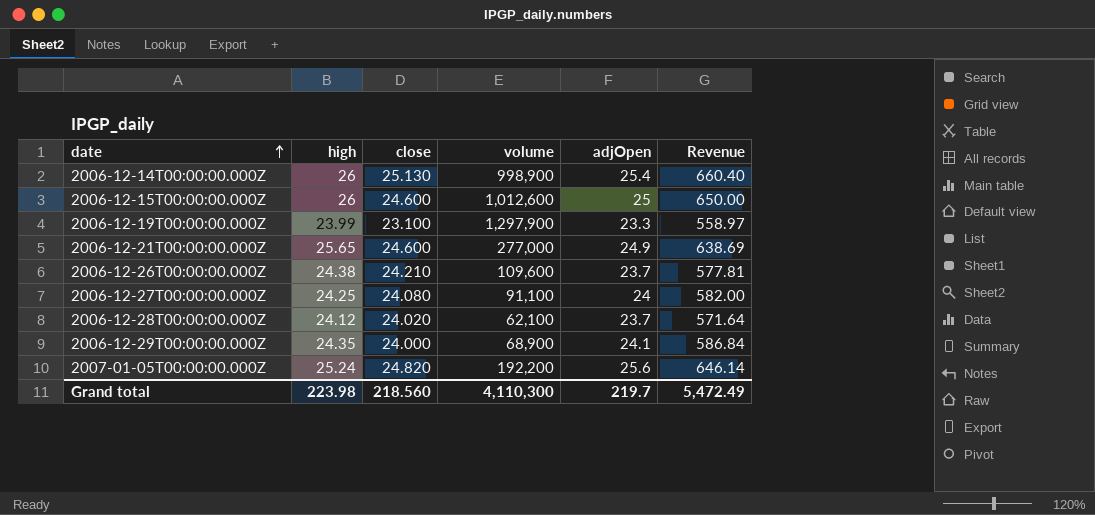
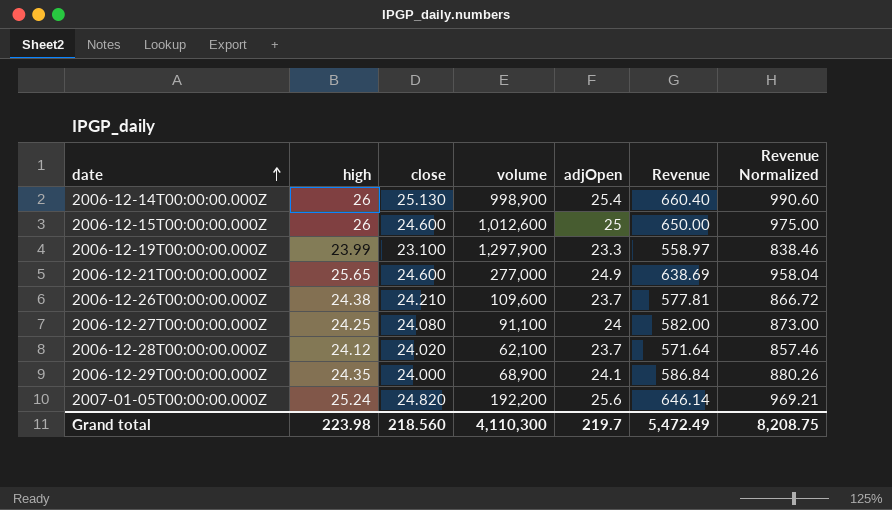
column Revenue Normalized | formula: none -> [Revenue] * 1.5

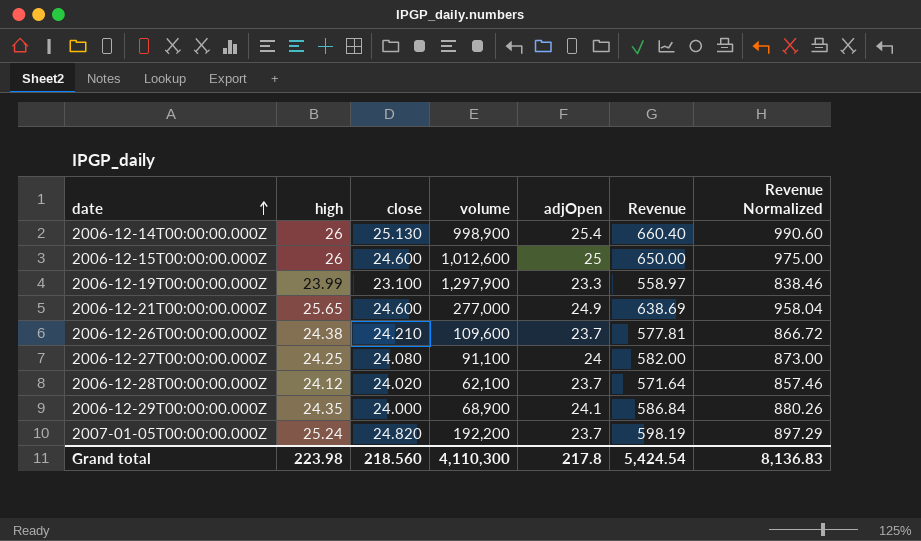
2007-01-05T00:00:00.000Z | adjOpen: 25.6 -> 23.7
2007-01-05T00:00:00.000Z | Revenue: 646.14 -> 598.19
2007-01-05T00:00:00.000Z | Revenue Normalized: 969.21 -> 897.29
Grand total | adjOpen: 219.7 -> 217.8
Grand total | Revenue: 5,472.49 -> 5,424.54
Grand total | Revenue Normalized: 8,208.75 -> 8,136.83

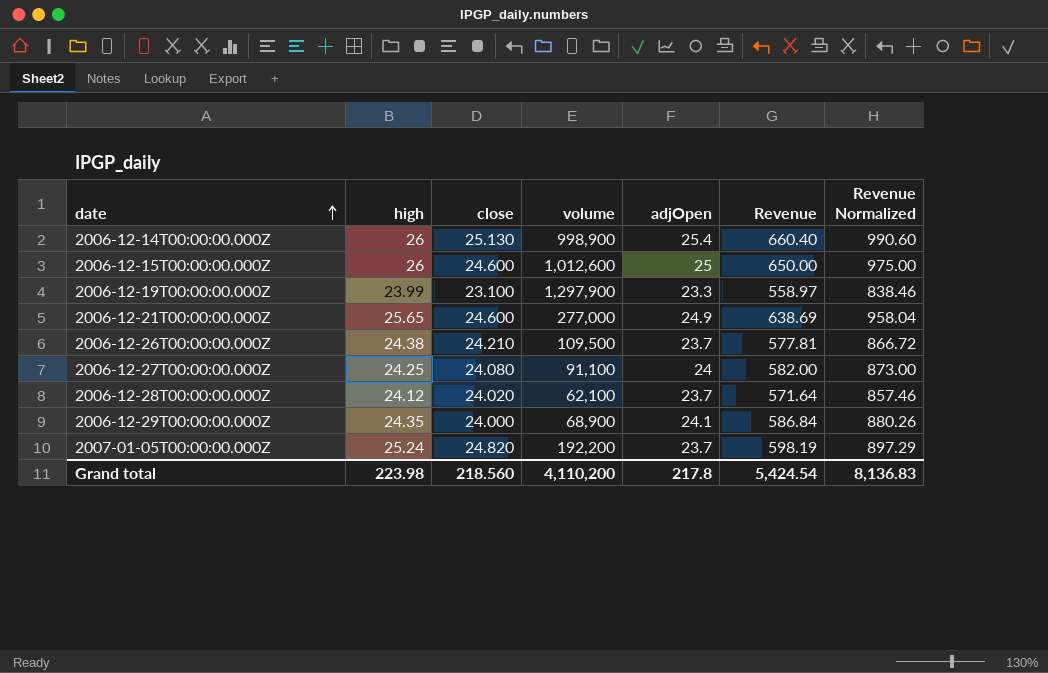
2006-12-26T00:00:00.000Z | volume: 109,600 -> 109,500
Grand total | volume: 4,110,300 -> 4,110,200

